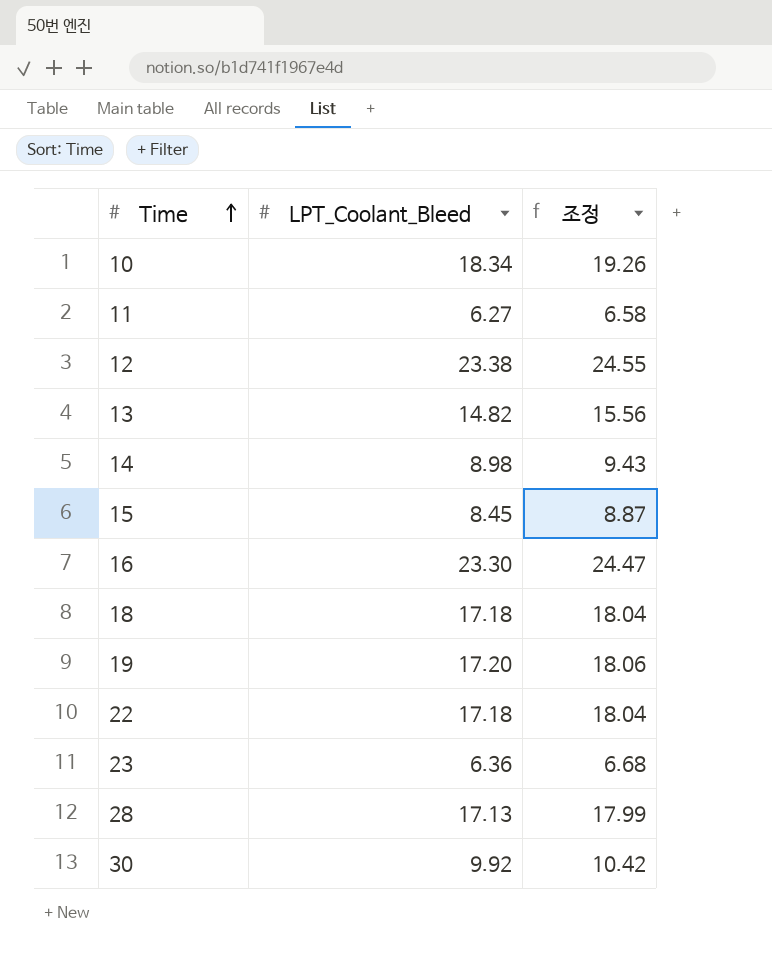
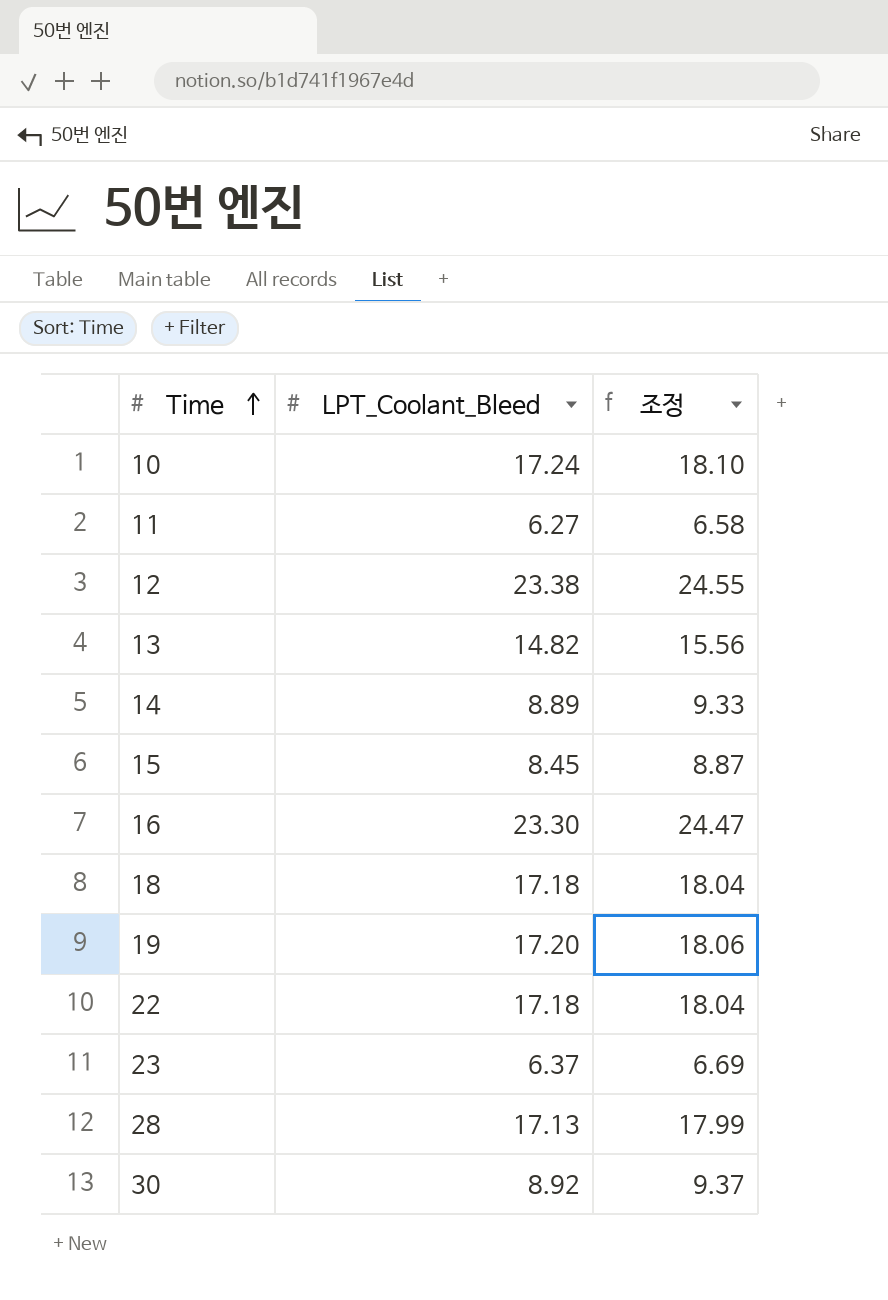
10 | LPT_Coolant_Bleed: 18.34 -> 17.24
10 | 조정: 19.26 -> 18.10
14 | LPT_Coolant_Bleed: 8.98 -> 8.89
14 | 조정: 9.43 -> 9.33
23 | LPT_Coolant_Bleed: 6.36 -> 6.37
23 | 조정: 6.68 -> 6.69
30 | LPT_Coolant_Bleed: 9.92 -> 8.92
30 | 조정: 10.42 -> 9.37

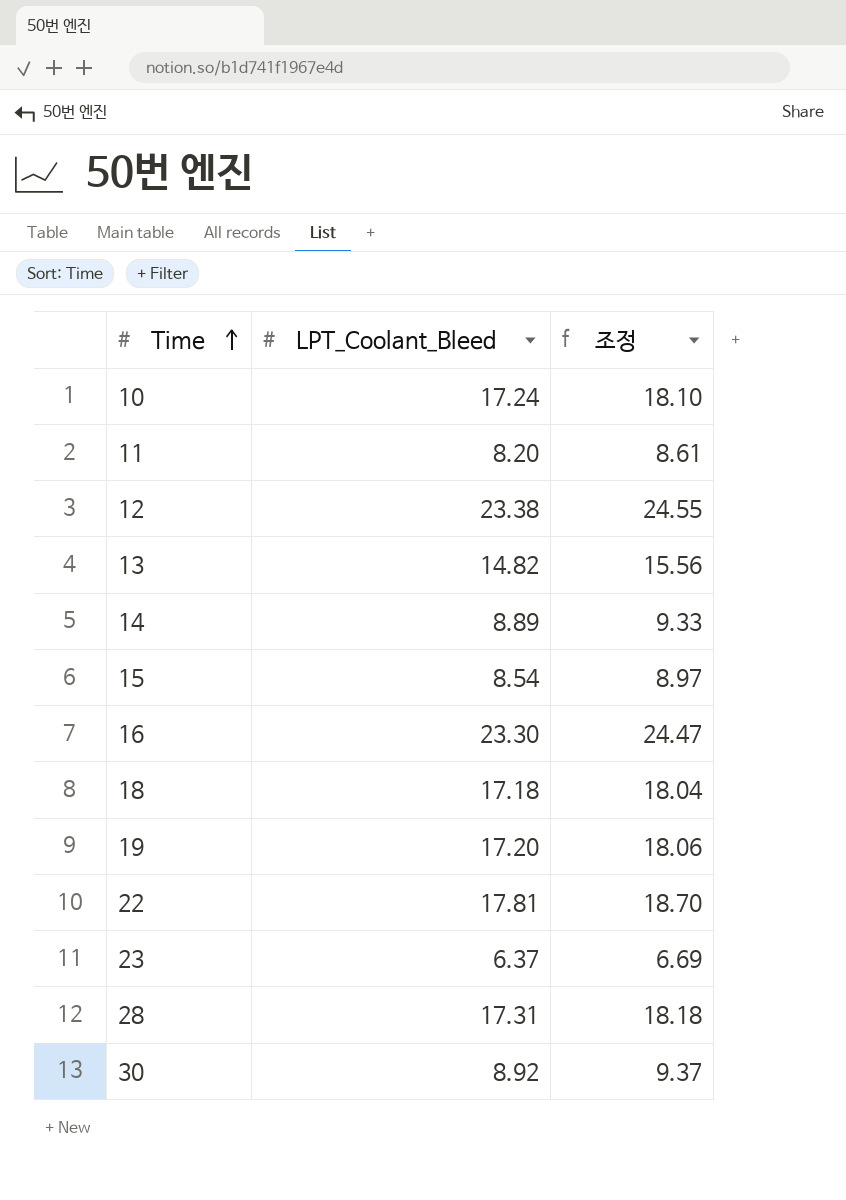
11 | LPT_Coolant_Bleed: 6.27 -> 8.20
11 | 조정: 6.58 -> 8.61
15 | LPT_Coolant_Bleed: 8.45 -> 8.54
15 | 조정: 8.87 -> 8.97
22 | LPT_Coolant_Bleed: 17.18 -> 17.81
22 | 조정: 18.04 -> 18.70
28 | LPT_Coolant_Bleed: 17.13 -> 17.31
28 | 조정: 17.99 -> 18.18

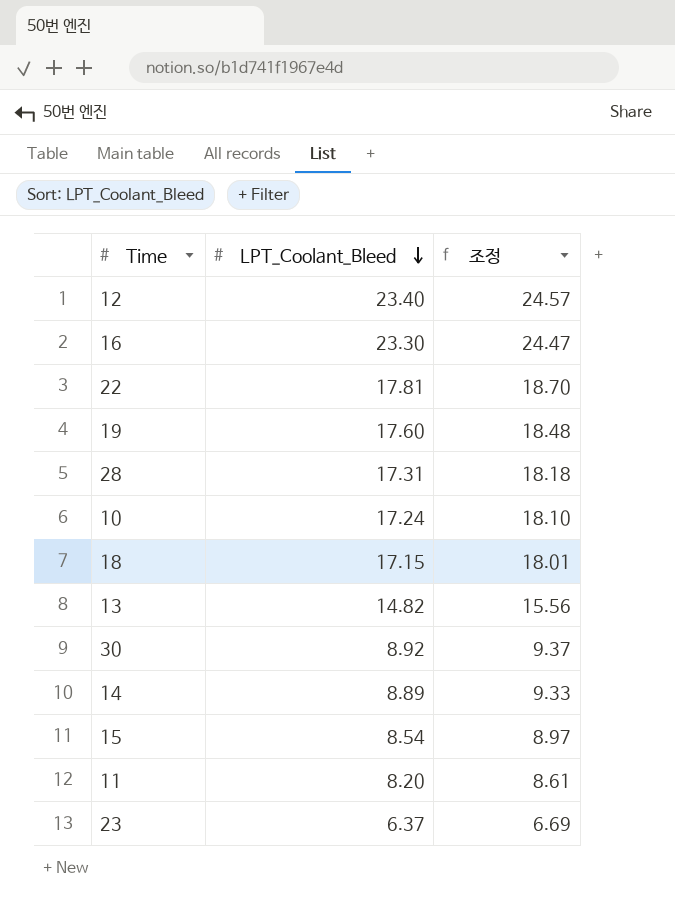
row order: Time ascending -> LPT_Coolant_Bleed descending
12 | LPT_Coolant_Bleed: 23.38 -> 23.40
12 | 조정: 24.55 -> 24.57
19 | LPT_Coolant_Bleed: 17.20 -> 17.60
19 | 조정: 18.06 -> 18.48
18 | LPT_Coolant_Bleed: 17.18 -> 17.15
18 | 조정: 18.04 -> 18.01

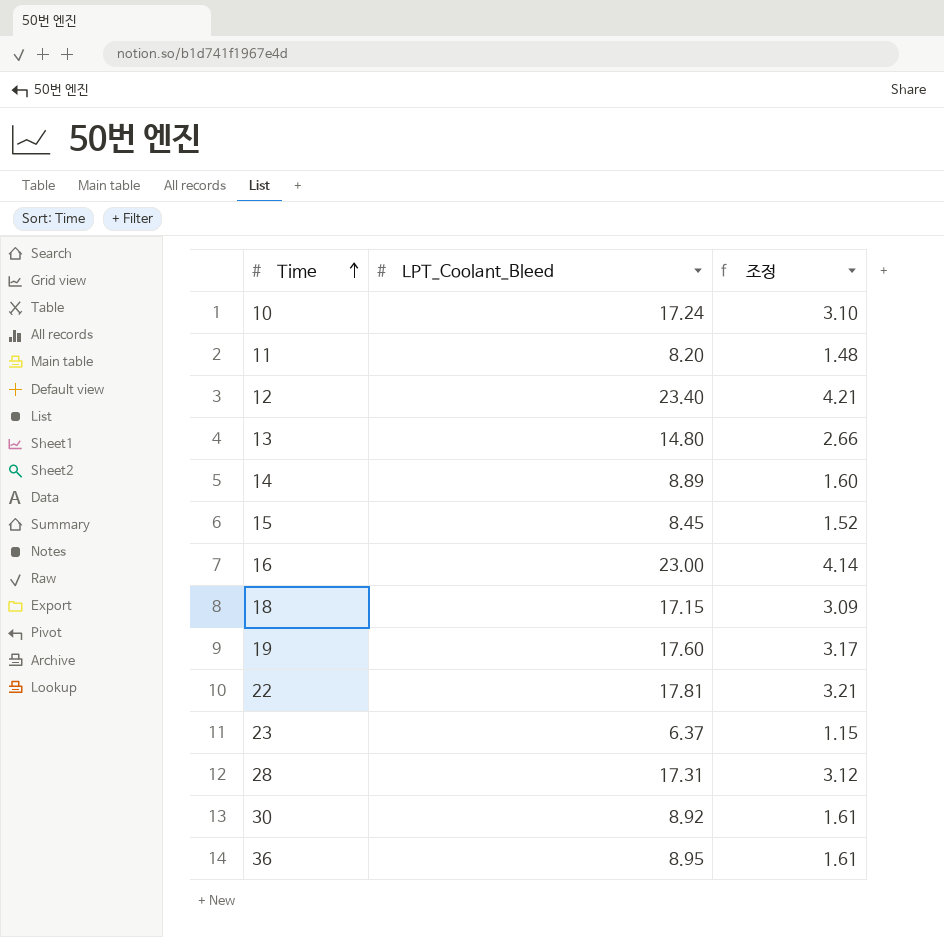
row order: LPT_Coolant_Bleed descending -> Time ascending
column 조정 | formula: [LPT_Coolant_Bleed] * 1.05 -> [LPT_Coolant_Bleed] * 0.18
13 | LPT_Coolant_Bleed: 14.82 -> 14.80
15 | LPT_Coolant_Bleed: 8.54 -> 8.45
16 | LPT_Coolant_Bleed: 23.30 -> 23.00
row 36: none -> 8.95 | 1.61

